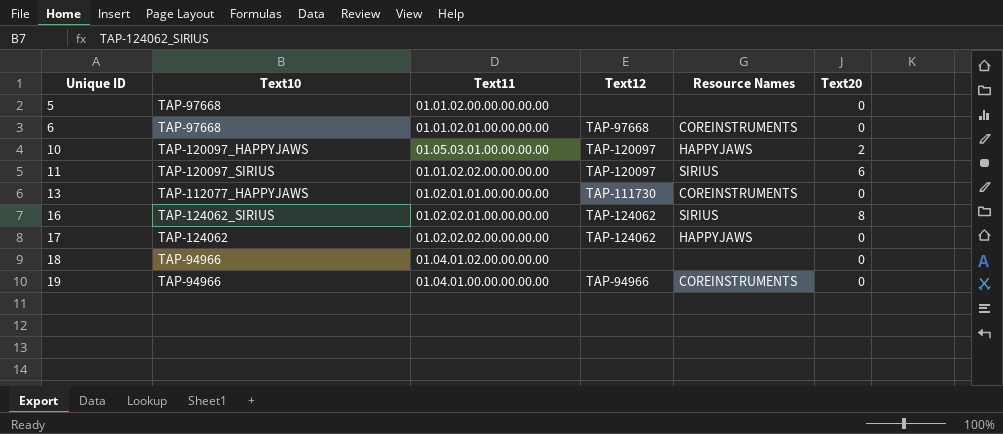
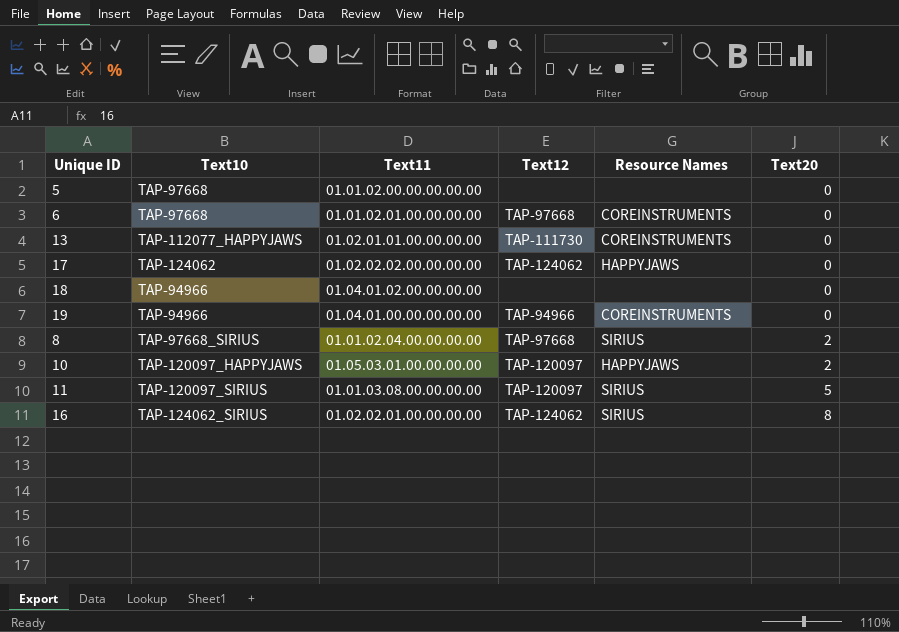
row order: Unique ID ascending -> Text20 ascending
row 8: none -> TAP-97668_SIRIUS | 01.01.02.04.00.00.00.00 | TAP-97668 | SIRIUS | 2
11 | Text11: 01.01.02.02.00.00.00.00 -> 01.01.03.08.00.00.00.00
11 | Text20: 6 -> 5

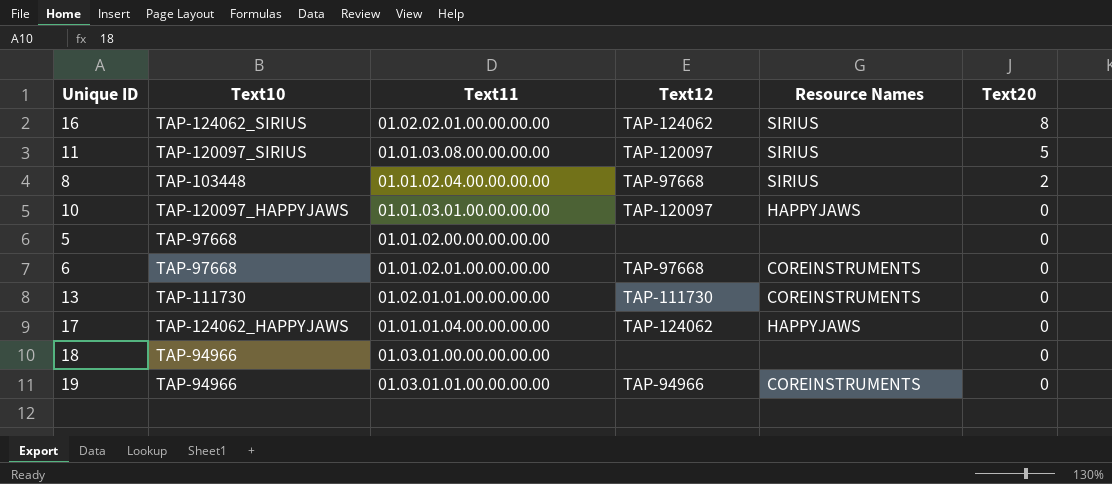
row order: Text20 ascending -> Text20 descending
8 | Text10: TAP-97668_SIRIUS -> TAP-103448
10 | Text11: 01.05.03.01.00.00.00.00 -> 01.01.03.01.00.00.00.00
10 | Text20: 2 -> 0
13 | Text10: TAP-112077_HAPPYJAWS -> TAP-111730
17 | Text10: TAP-124062 -> TAP-124062_HAPPYJAWS
17 | Text11: 01.02.02.02.00.00.00.00 -> 01.01.01.04.00.00.00.00
18 | Text11: 01.04.01.02.00.00.00.00 -> 01.03.01.00.00.00.00.00
19 | Text11: 01.04.01.00.00.00.00.00 -> 01.03.01.01.00.00.00.00

